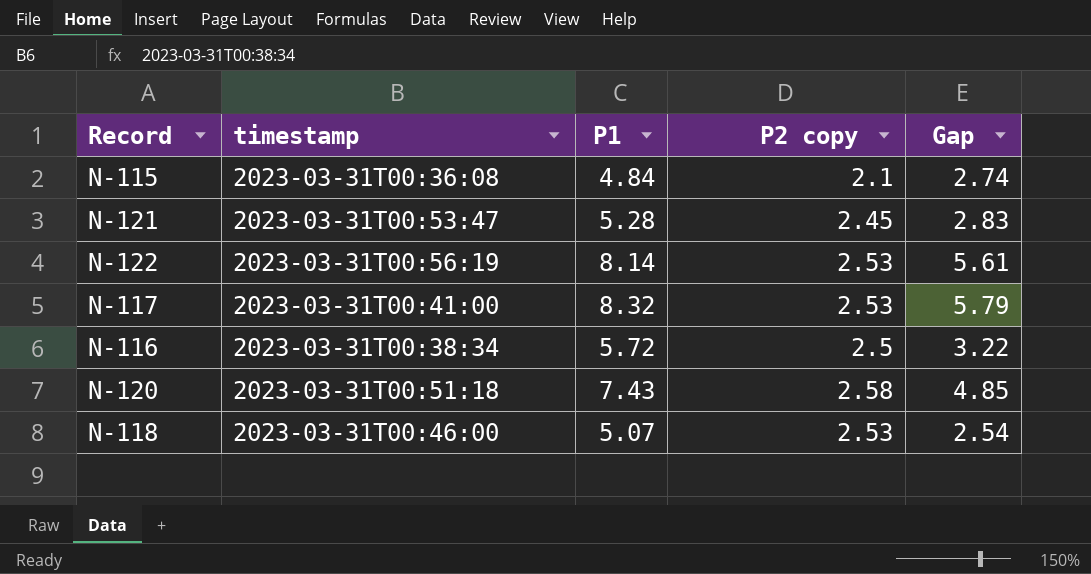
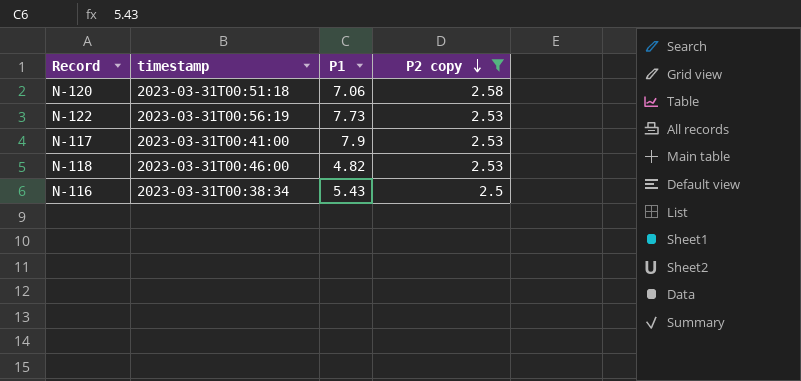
filter: none -> P2 copy >= 2.5
row order: none -> P2 copy descending
column Gap | formula: [P1] - [P2 copy] -> none
N-120 | P1: 7.43 -> 7.06
N-122 | P1: 8.14 -> 7.73
N-117 | P1: 8.32 -> 7.9
N-118 | P1: 5.07 -> 4.82
N-116 | P1: 5.72 -> 5.43

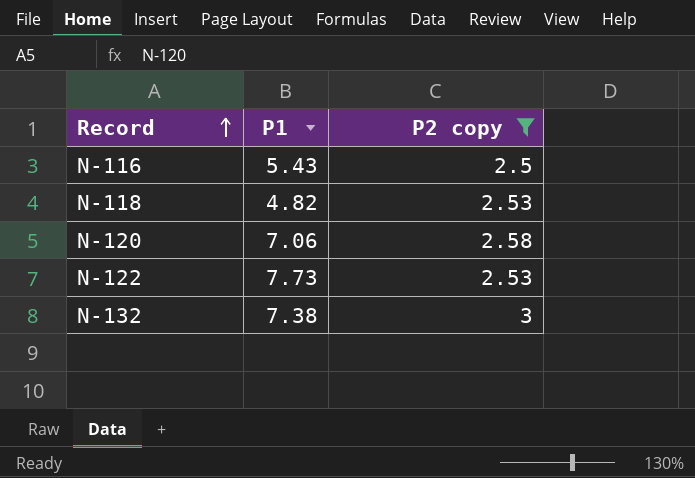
row order: P2 copy descending -> Record ascending
column timestamp | position: 2 -> none
row N-117: 2023-03-31T00:41:00 | 7.9 | 2.53 -> none
row N-132: none -> 7.38 | 3

